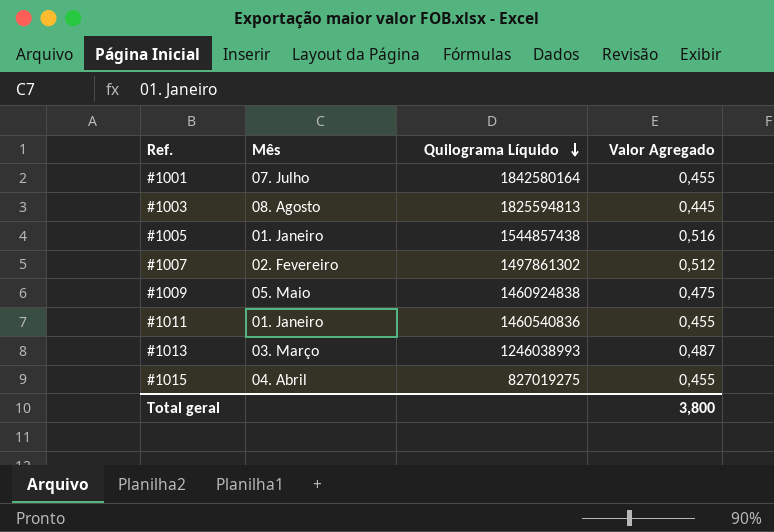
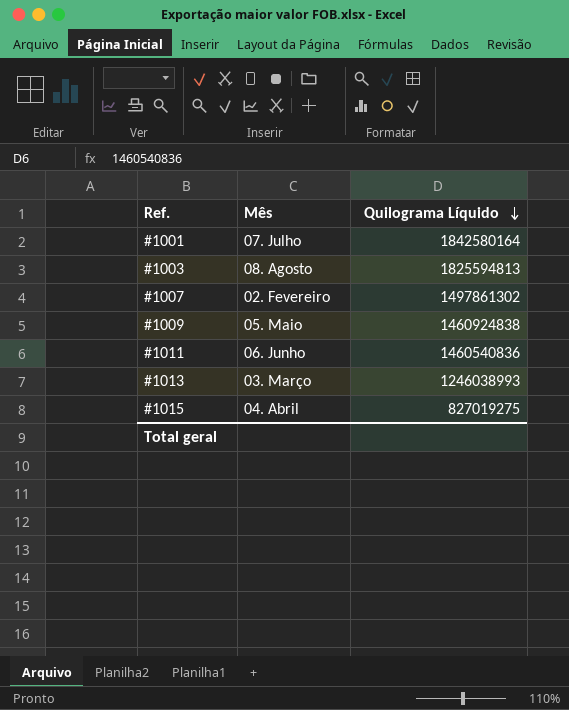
column Valor Agregado | position: 4 -> none
row #1005: 01. Janeiro | 1544857438 | 0,516 -> none
#1011 | Mês: 01. Janeiro -> 06. Junho

